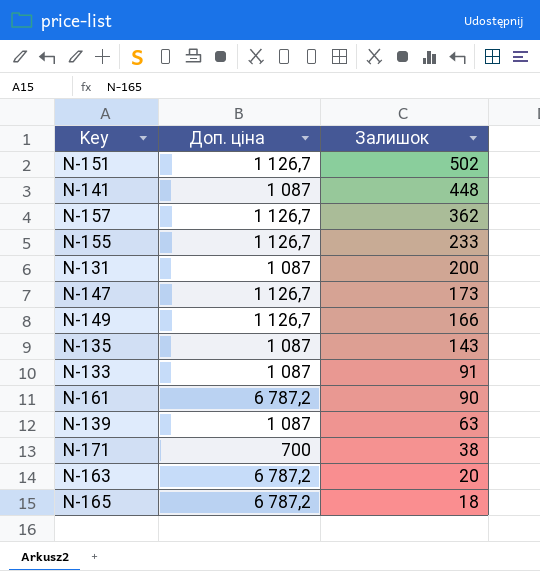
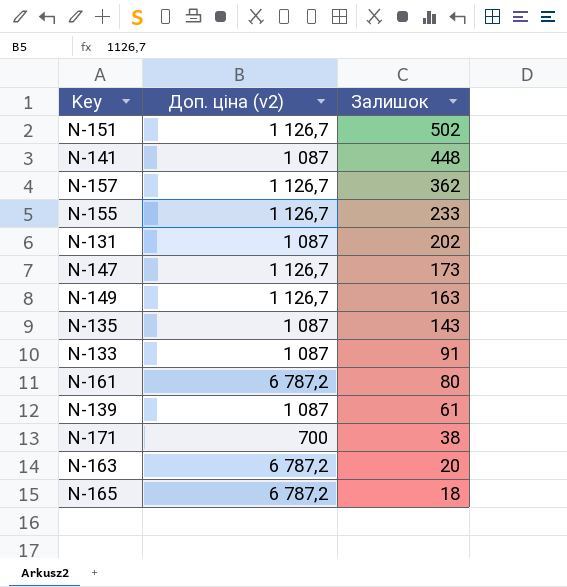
column name: Доп. ціна -> Доп. ціна (v2)
N-131 | Залишок: 200 -> 202
N-149 | Залишок: 166 -> 163
N-161 | Залишок: 90 -> 80
N-139 | Залишок: 63 -> 61

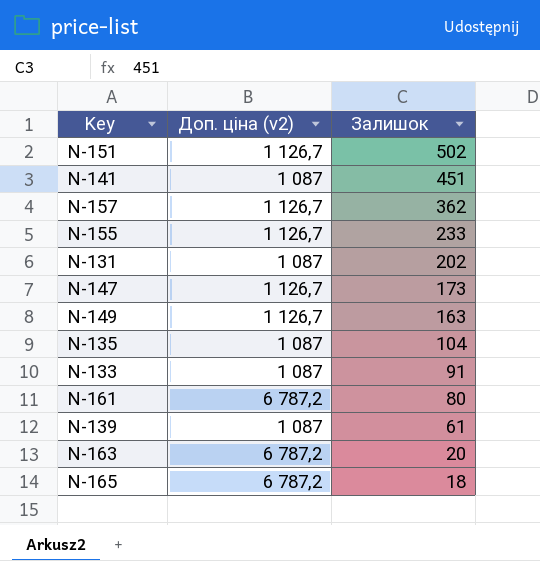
row N-171: 700 | 38 -> none
N-141 | Залишок: 448 -> 451
N-135 | Залишок: 143 -> 104

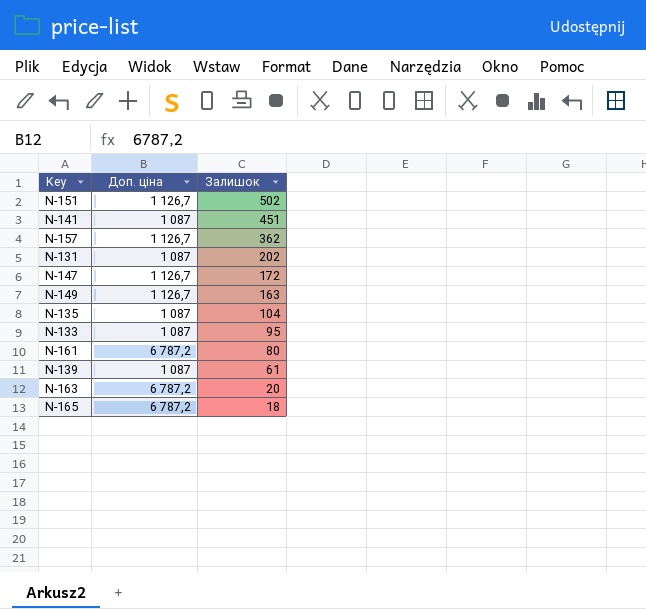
column name: Доп. ціна (v2) -> Доп. ціна
row N-155: 1 126,7 | 233 -> none
N-147 | Залишок: 173 -> 172
N-133 | Залишок: 91 -> 95

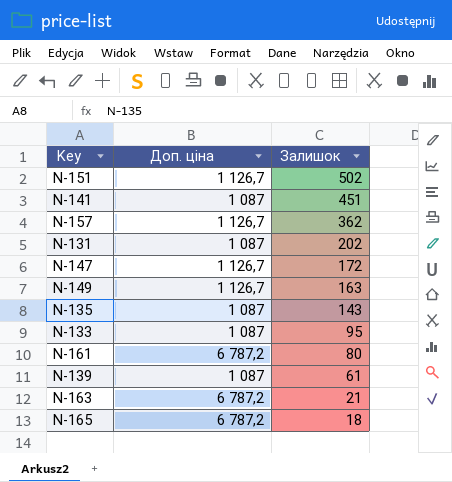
N-135 | Залишок: 104 -> 143
N-163 | Залишок: 20 -> 21

